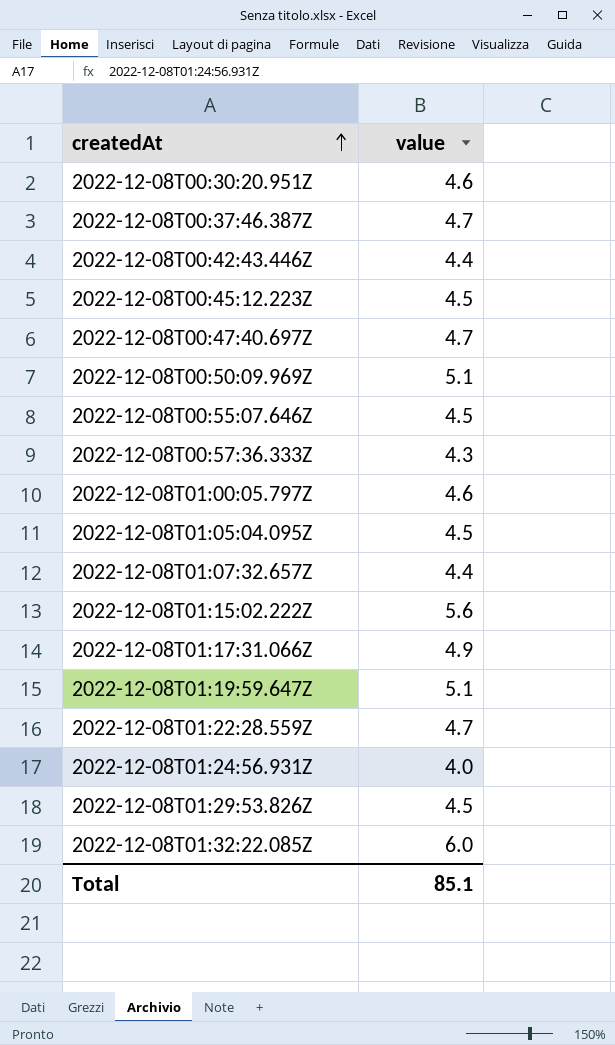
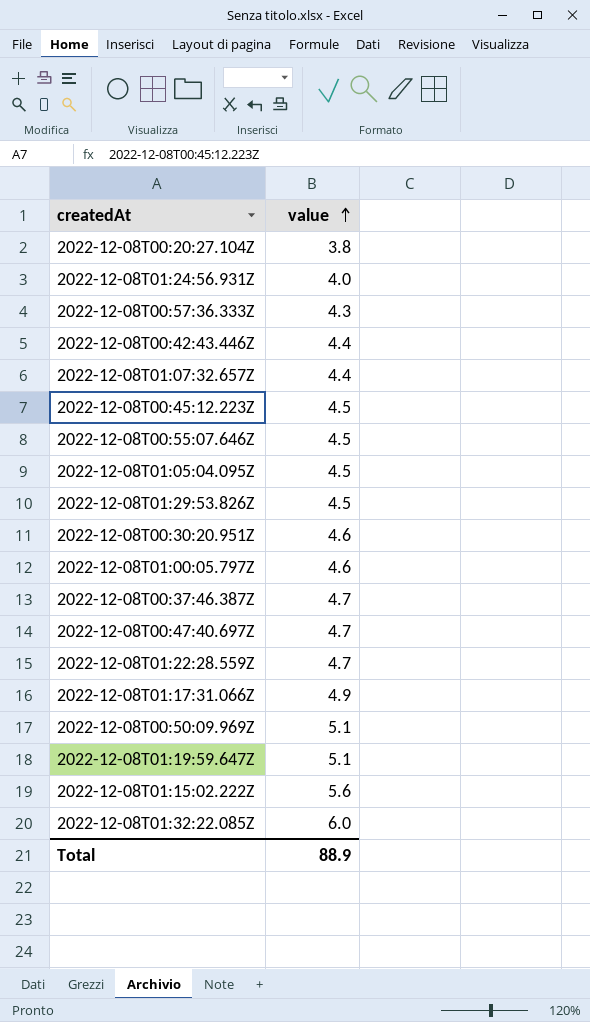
row order: createdAt ascending -> value ascending
row 2022-12-08T00:20:27.104Z: none -> 3.8
Total | value: 85.1 -> 88.9

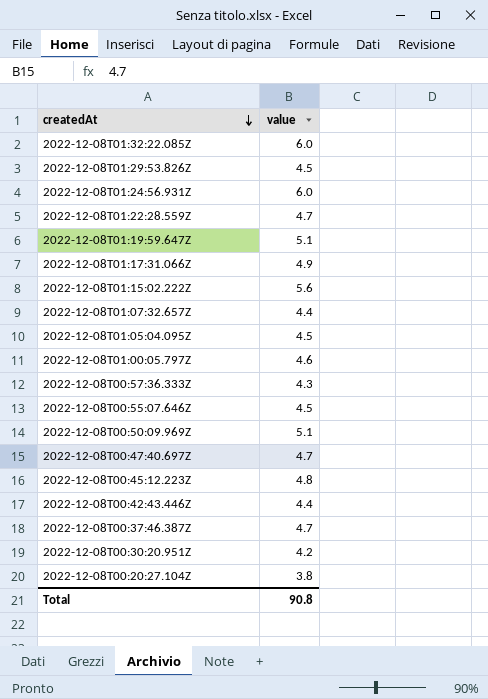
row order: value ascending -> createdAt descending
2022-12-08T01:24:56.931Z | value: 4.0 -> 6.0
2022-12-08T00:45:12.223Z | value: 4.5 -> 4.8
2022-12-08T00:30:20.951Z | value: 4.6 -> 4.2
Total | value: 88.9 -> 90.8

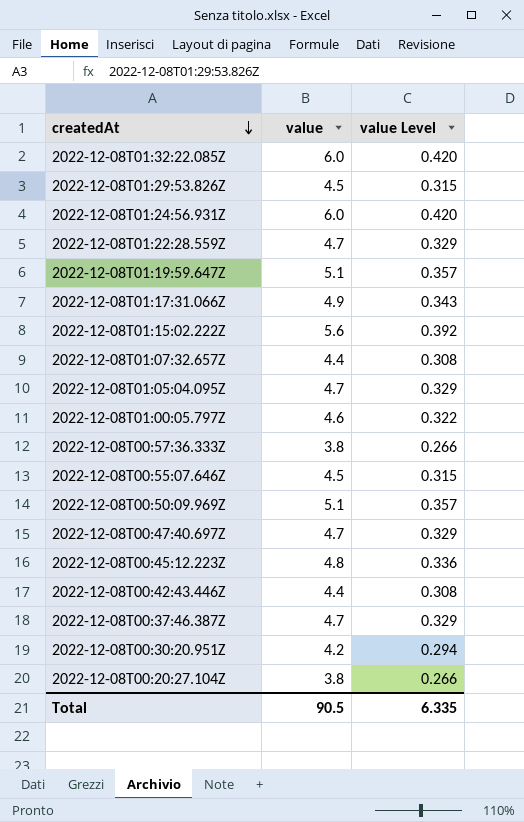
column value Level | formula: none -> [value] * 0.07
2022-12-08T01:05:04.095Z | value: 4.5 -> 4.7
2022-12-08T00:57:36.333Z | value: 4.3 -> 3.8
Total | value: 90.8 -> 90.5

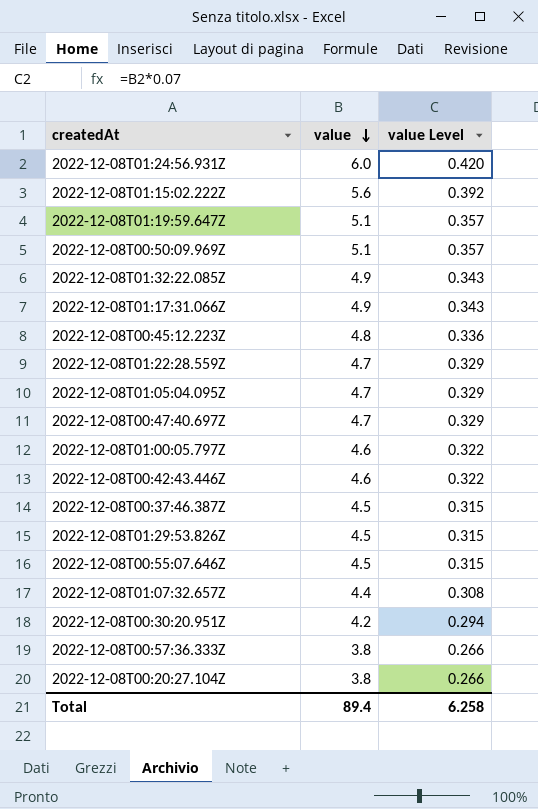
row order: createdAt descending -> value descending
2022-12-08T01:32:22.085Z | value: 6.0 -> 4.9
2022-12-08T01:32:22.085Z | value Level: 0.420 -> 0.343
2022-12-08T00:42:43.446Z | value: 4.4 -> 4.6
2022-12-08T00:42:43.446Z | value Level: 0.308 -> 0.322
2022-12-08T00:37:46.387Z | value: 4.7 -> 4.5
2022-12-08T00:37:46.387Z | value Level: 0.329 -> 0.315
Total | value: 90.5 -> 89.4
Total | value Level: 6.335 -> 6.258

